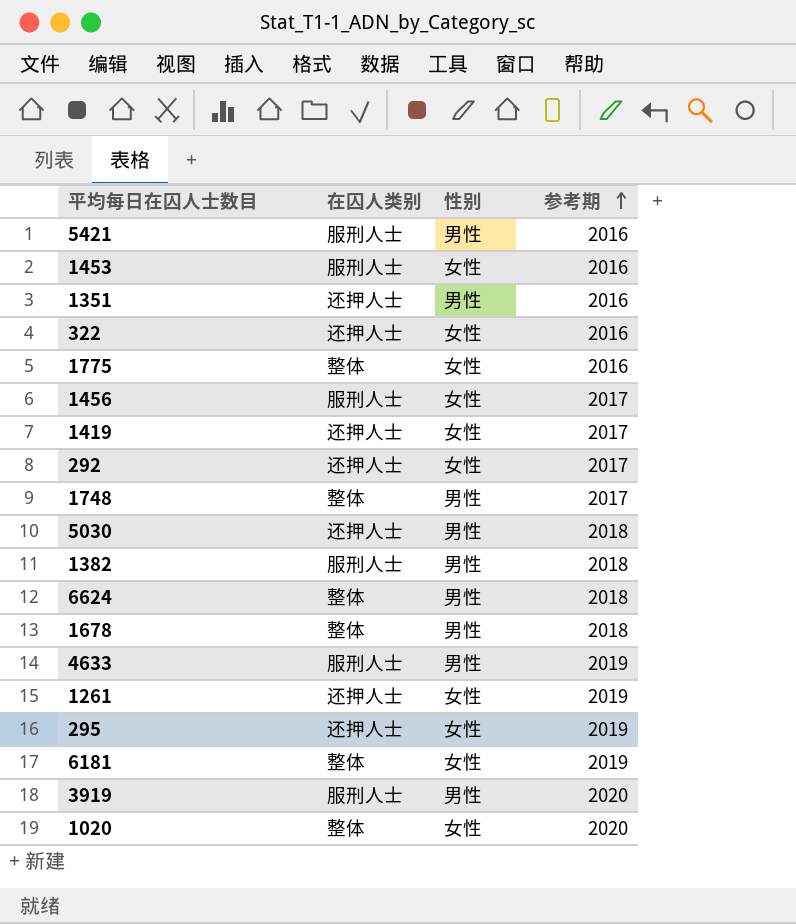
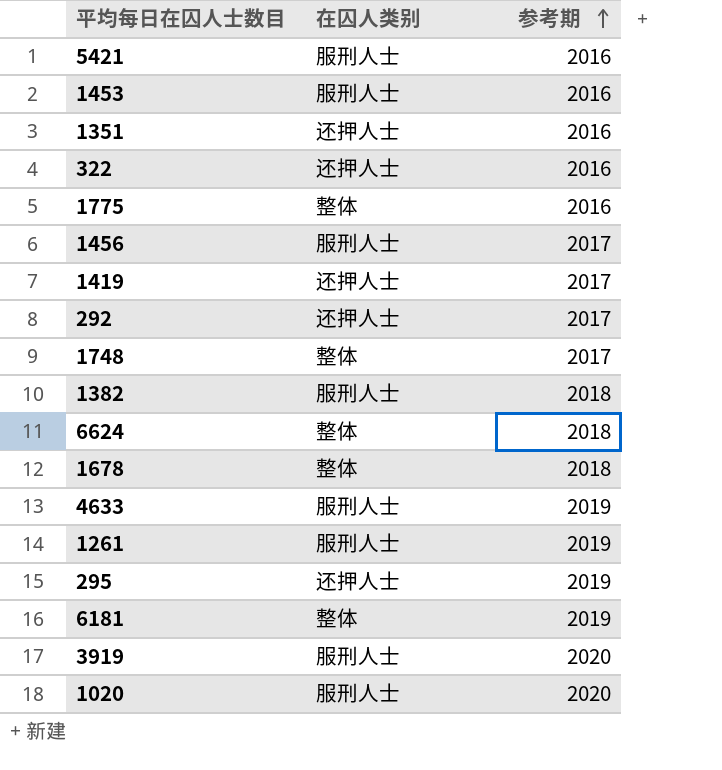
column 性别 | position: 3 -> none
row 5030: 还押人士 | 男性 | 2018 -> none
1261 | 在囚人类别: 还押人士 -> 服刑人士
1020 | 在囚人类别: 整体 -> 服刑人士

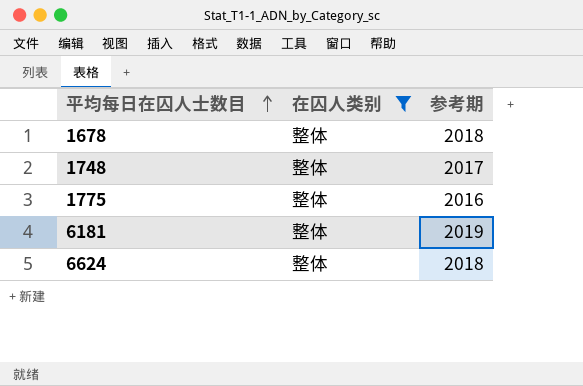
filter: none -> 在囚人类别 = 整体
row order: 参考期 ascending -> 平均每日在囚人士数目 ascending

